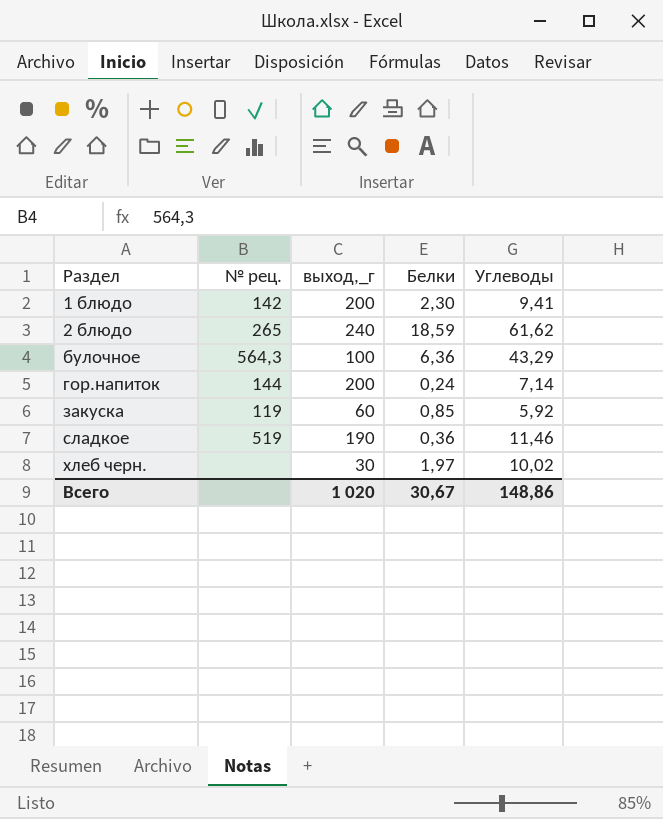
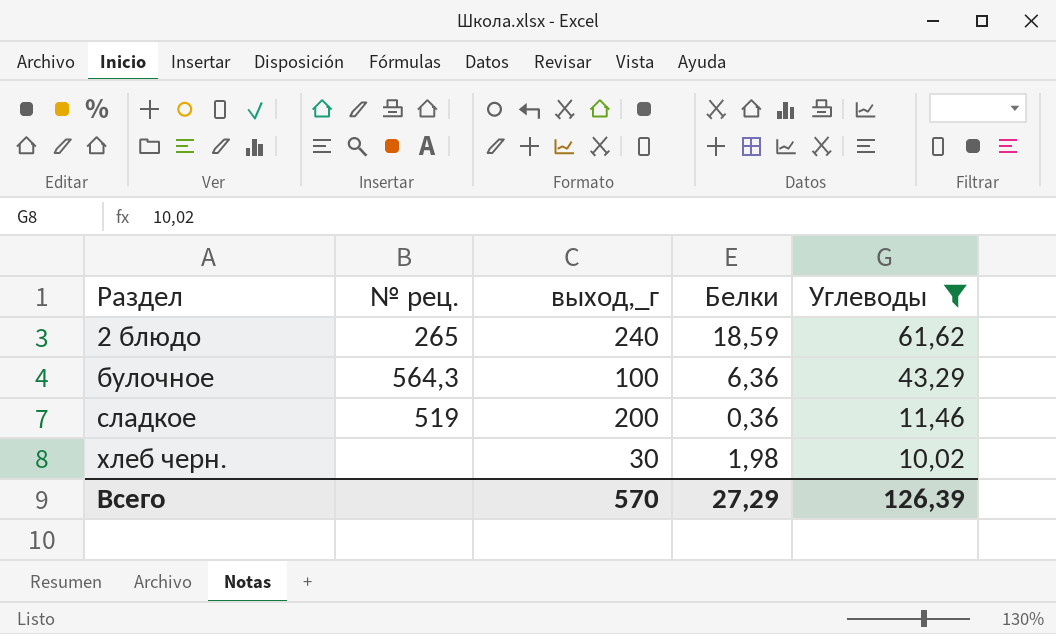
filter: none -> Углеводы >= 10,02
сладкое | выход,_г: 190 -> 200
хлеб черн. | Белки: 1,97 -> 1,98
Всего | выход,_г: 1 020 -> 570
Всего | Белки: 30,67 -> 27,29
Всего | Углеводы: 148,86 -> 126,39

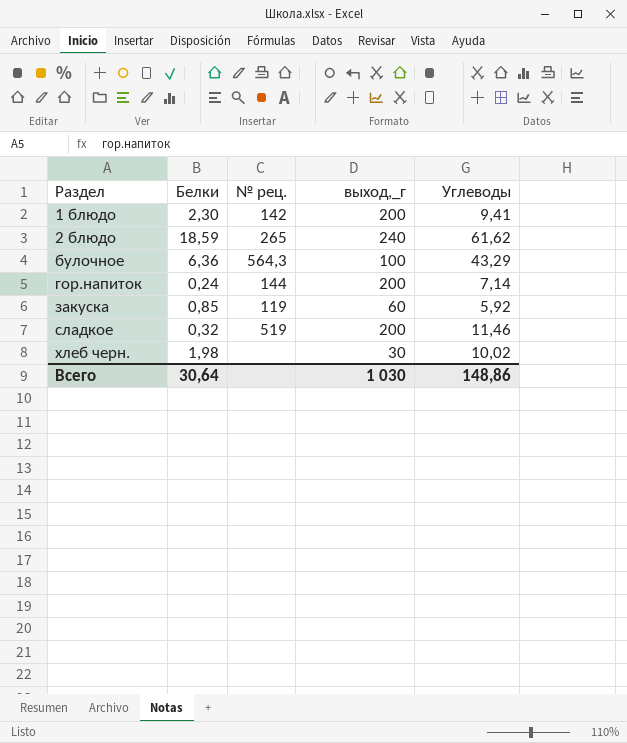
filter: Углеводы >= 10,02 -> none
column Белки | position: 4 -> 2
сладкое | Белки: 0,36 -> 0,32
Всего | Белки: 27,29 -> 30,64
Всего | выход,_г: 570 -> 1 030
Всего | Углеводы: 126,39 -> 148,86

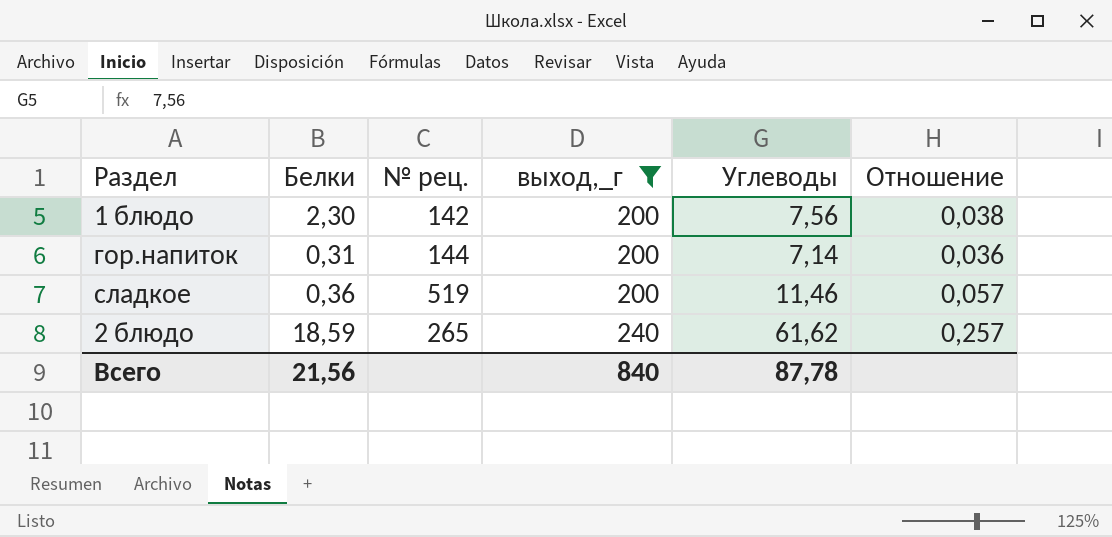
filter: none -> выход,_г >= 200
row order: Раздел ascending -> выход,_г ascending
column Отношение | formula: none -> [Углеводы] / [выход,_г]
1 блюдо | Углеводы: 9,41 -> 7,56
гор.напиток | Белки: 0,24 -> 0,31
сладкое | Белки: 0,32 -> 0,36
Всего | Белки: 30,64 -> 21,56
Всего | выход,_г: 1 030 -> 840
Всего | Углеводы: 148,86 -> 87,78

